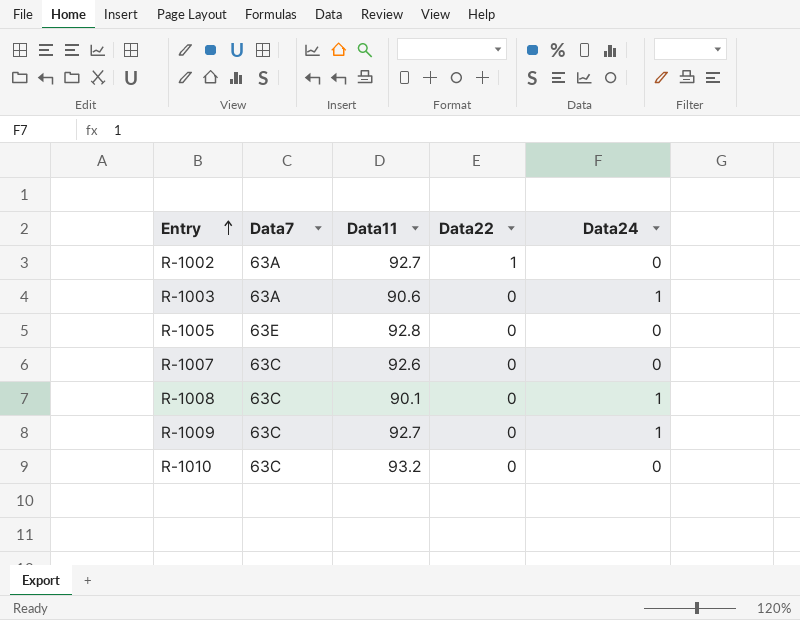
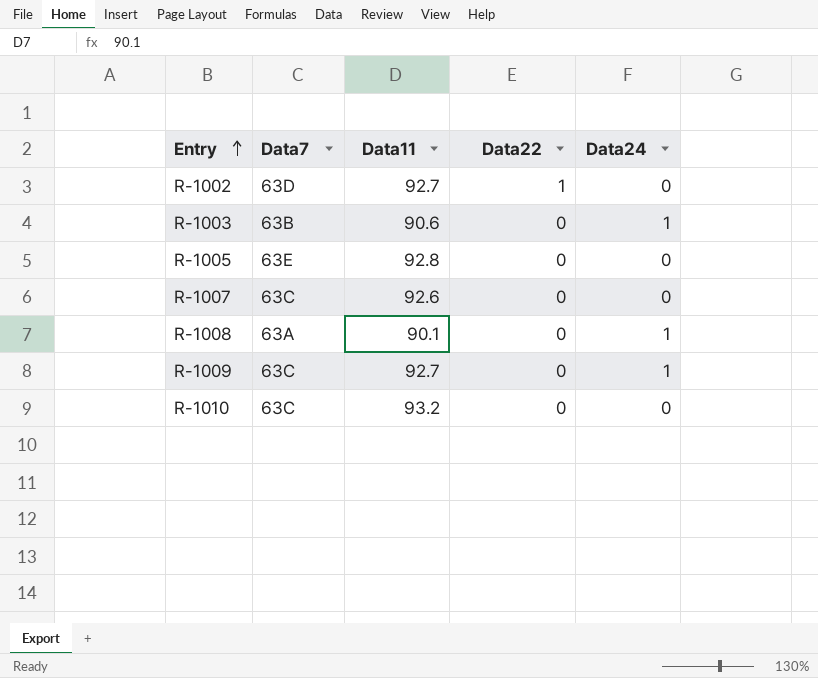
R-1002 | Data7: 63A -> 63D
R-1003 | Data7: 63A -> 63B
R-1008 | Data7: 63C -> 63A

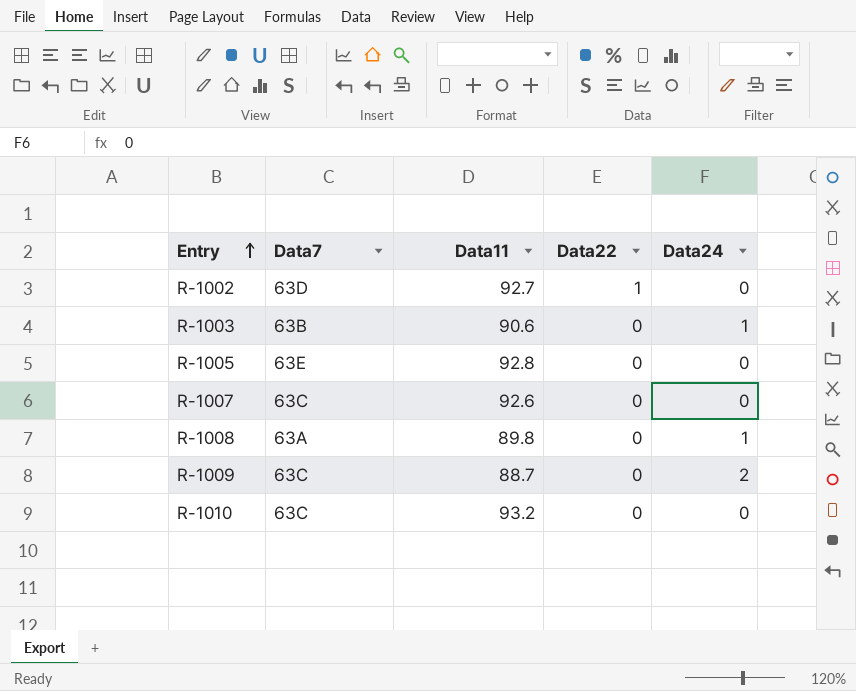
R-1008 | Data11: 90.1 -> 89.8
R-1009 | Data11: 92.7 -> 88.7
R-1009 | Data24: 1 -> 2

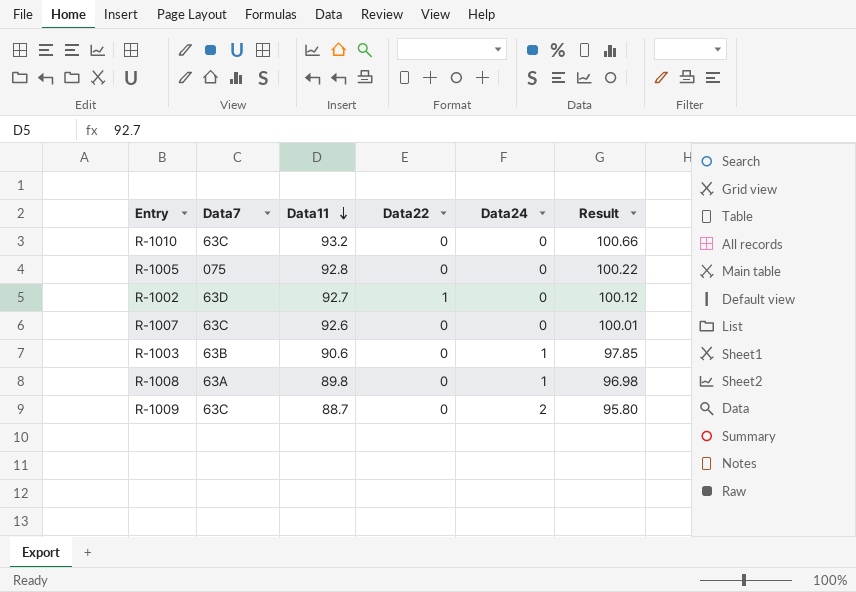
row order: Entry ascending -> Data11 descending
column Result | formula: none -> [Data11] * 1.08
R-1005 | Data7: 63E -> 075

